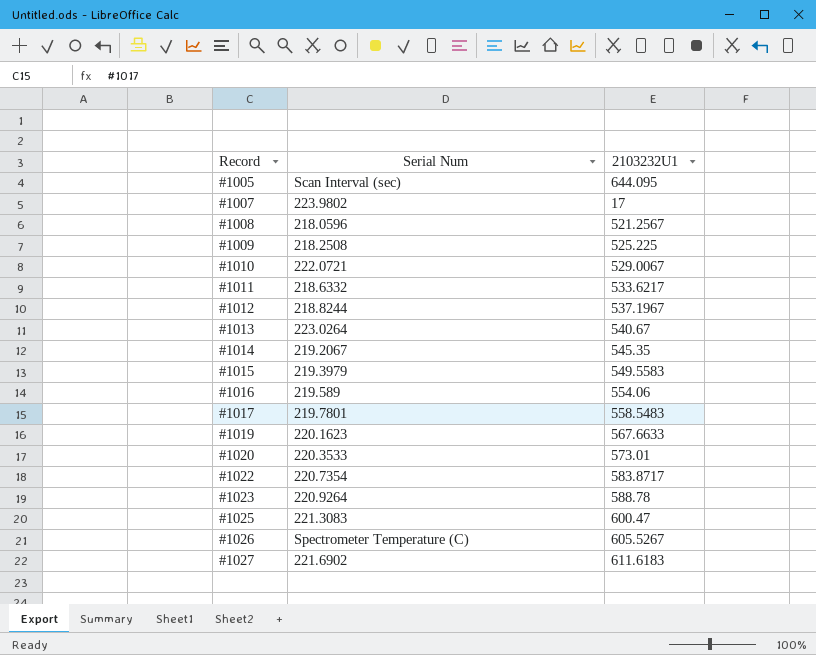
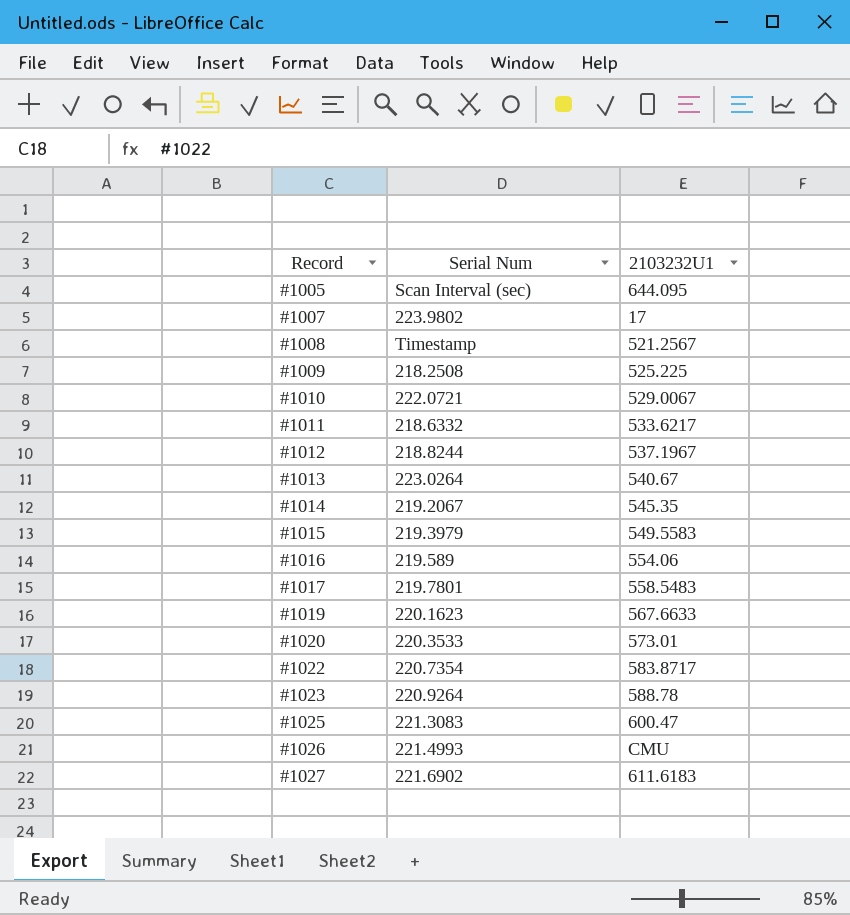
#1008 | Serial Num: 218.0596 -> Timestamp
#1026 | Serial Num: Spectrometer Temperature (C) -> 221.4993
#1026 | 2103232U1: 605.5267 -> CMU

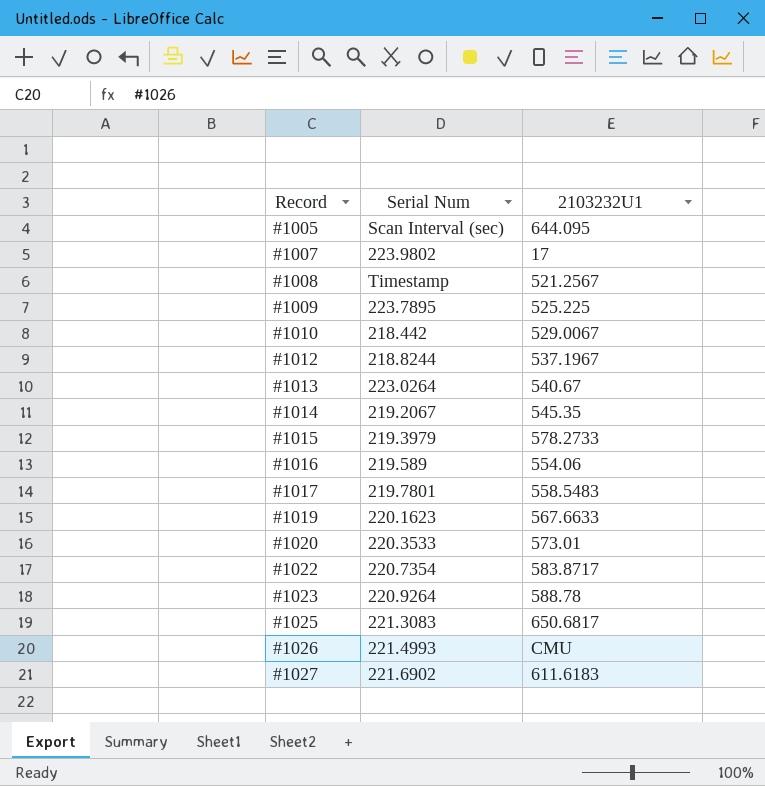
row #1011: 218.6332 | 533.6217 -> none
#1009 | Serial Num: 218.2508 -> 223.7895
#1010 | Serial Num: 222.0721 -> 218.442
#1015 | 2103232U1: 549.5583 -> 578.2733
#1025 | 2103232U1: 600.47 -> 650.6817

